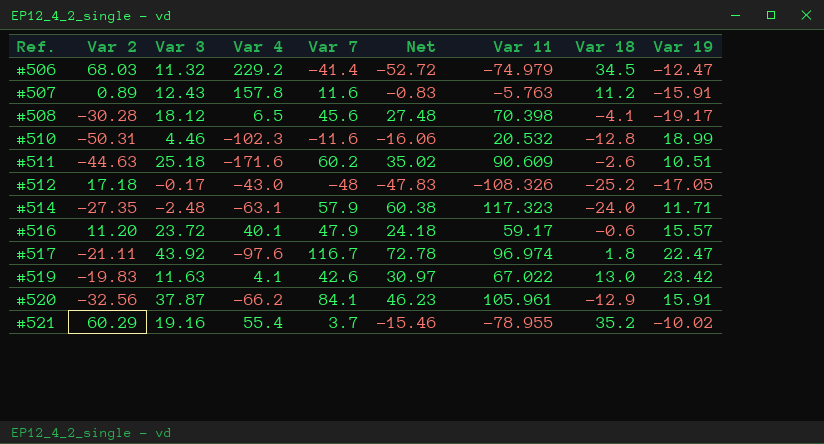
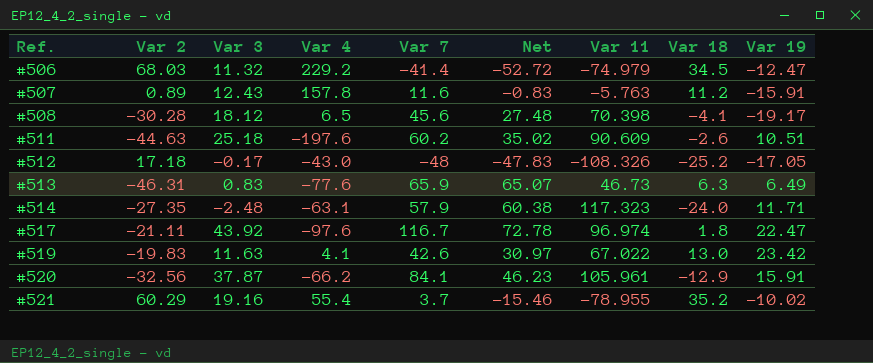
row #510: -50.31 | 4.46 | -102.3 | -11.6 | -16.06 | 20.532 | -12.8 | 18.99 -> none
row #516: 11.20 | 23.72 | 40.1 | 47.9 | 24.18 | 59.17 | -0.6 | 15.57 -> none
#511 | Var 4: -171.6 -> -197.6
row #513: none -> -46.31 | 0.83 | -77.6 | 65.9 | 65.07 | 46.73 | 6.3 | 6.49

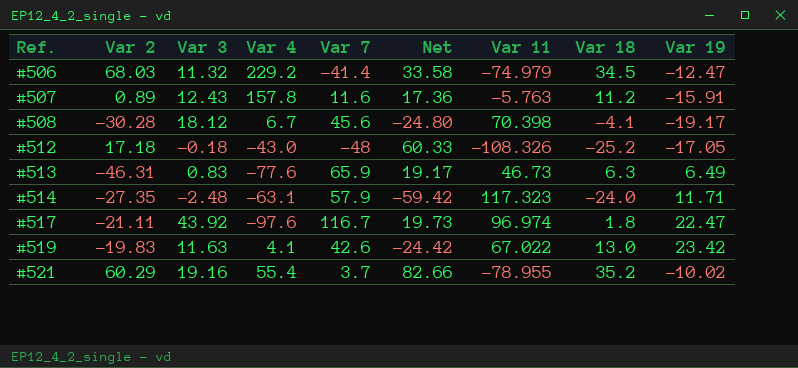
column Net | formula: [Var 7] - [Var 3] -> [Var 7] - [Var 11]
row #511: -44.63 | 25.18 | -197.6 | 60.2 | 35.02 | 90.609 | -2.6 | 10.51 -> none
row #520: -32.56 | 37.87 | -66.2 | 84.1 | 46.23 | 105.961 | -12.9 | 15.91 -> none
#508 | Var 4: 6.5 -> 6.7
#512 | Var 3: -0.17 -> -0.18

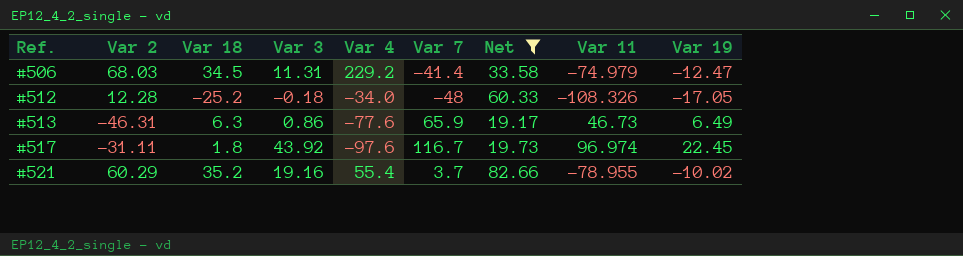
filter: none -> Net >= 19.17
column Var 18 | position: 8 -> 3
#506 | Var 3: 11.32 -> 11.31
#512 | Var 2: 17.18 -> 12.28
#512 | Var 4: -43.0 -> -34.0
#513 | Var 3: 0.83 -> 0.86
#517 | Var 2: -21.11 -> -31.11
#517 | Var 19: 22.47 -> 22.45

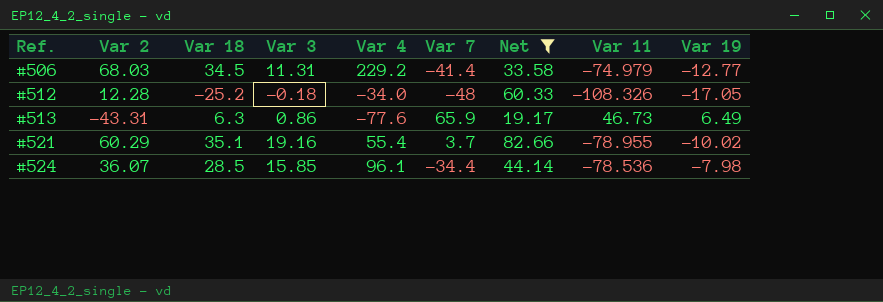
row #517: -31.11 | 1.8 | 43.92 | -97.6 | 116.7 | 19.73 | 96.974 | 22.45 -> none
#506 | Var 19: -12.47 -> -12.77
#513 | Var 2: -46.31 -> -43.31
#521 | Var 18: 35.2 -> 35.1
row #524: none -> 36.07 | 28.5 | 15.85 | 96.1 | -34.4 | 44.14 | -78.536 | -7.98

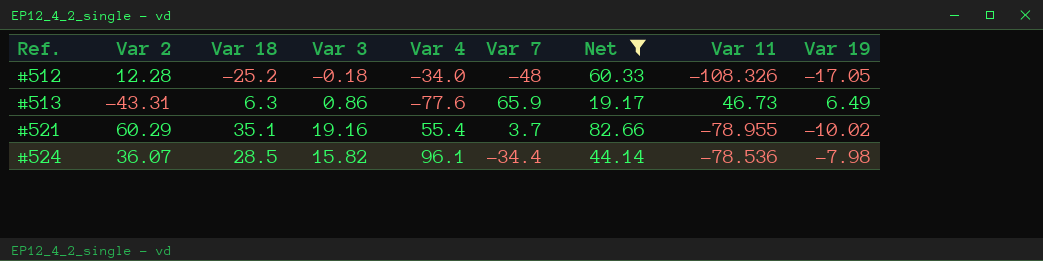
row #506: 68.03 | 34.5 | 11.31 | 229.2 | -41.4 | 33.58 | -74.979 | -12.77 -> none
#524 | Var 3: 15.85 -> 15.82

